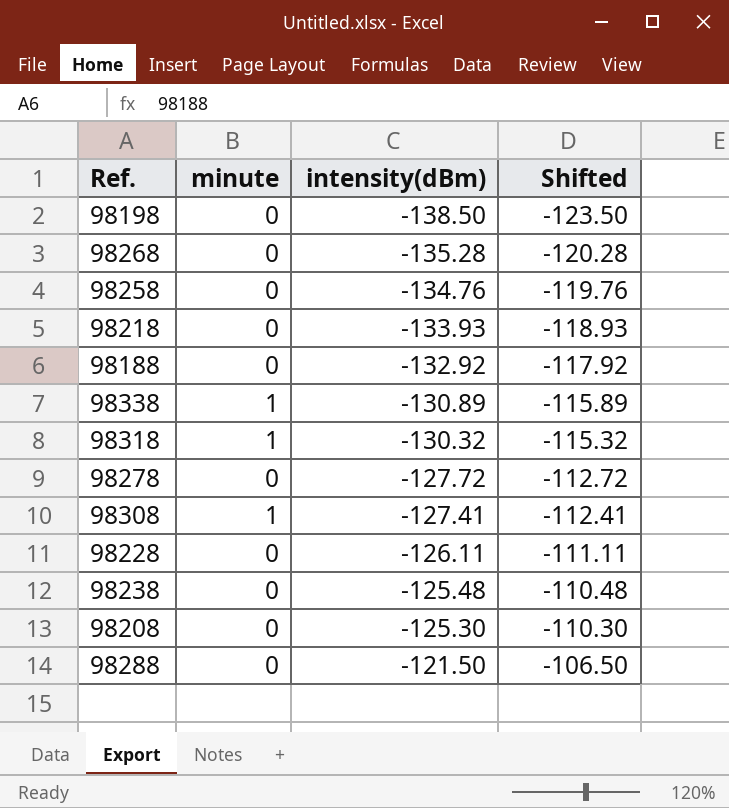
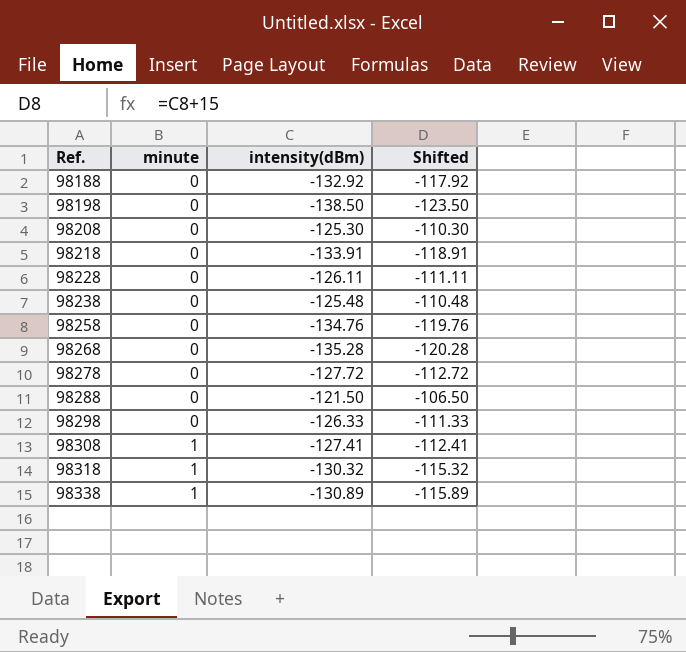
row order: intensity(dBm) ascending -> Ref. ascending
98218 | intensity(dBm): -133.93 -> -133.91
98218 | Shifted: -118.93 -> -118.91
row 98298: none -> 0 | -126.33 | -111.33

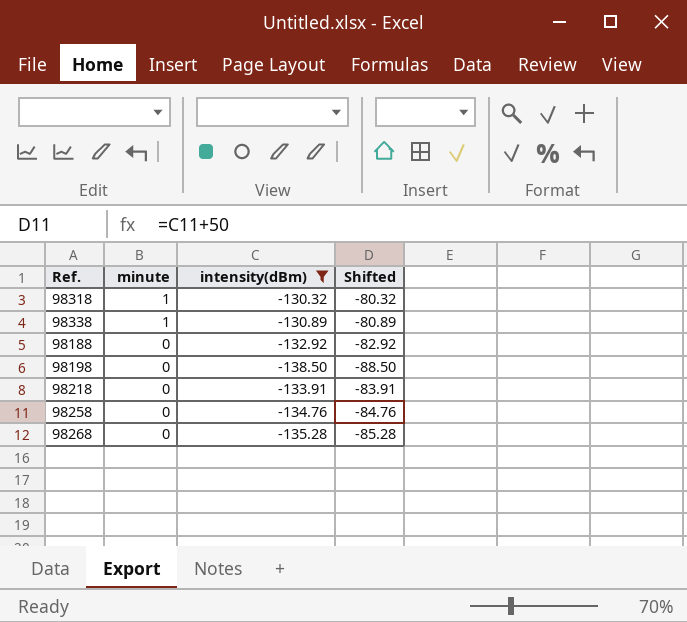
filter: none -> intensity(dBm) <= -130.32
row order: Ref. ascending -> minute descending
column Shifted | formula: [intensity(dBm)] + 15 -> [intensity(dBm)] + 50

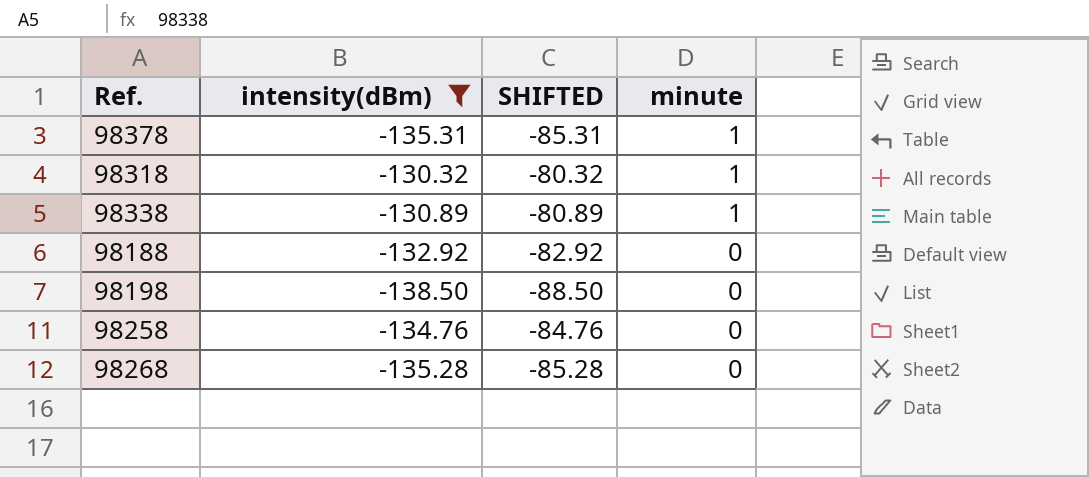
column name: Shifted -> SHIFTED
column minute | position: 2 -> 4
row 98218: 0 | -133.91 | -83.91 -> none
row 98378: none -> -135.31 | -85.31 | 1

